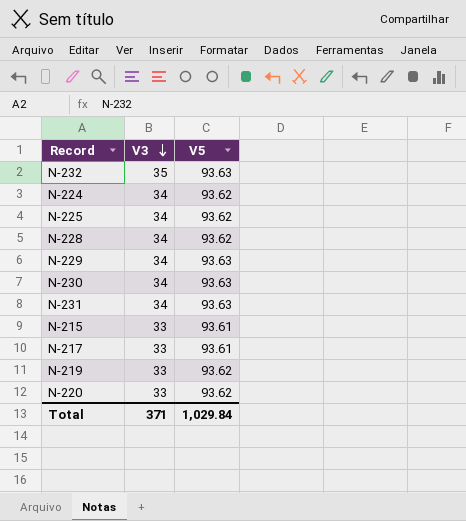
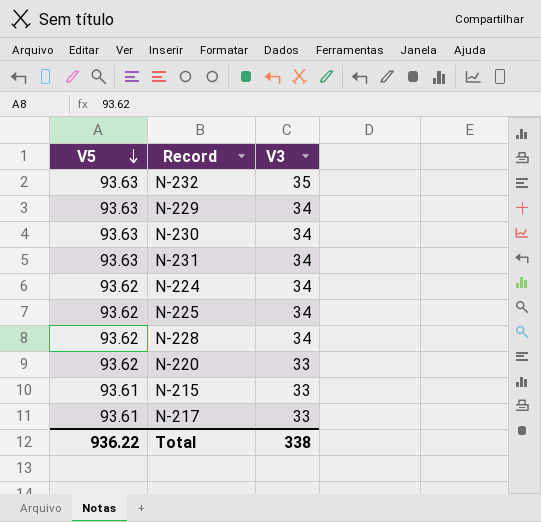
row order: V3 descending -> V5 descending
column V5 | position: 3 -> 1
row N-219: 33 | 93.62 -> none
Total | V5: 1,029.84 -> 936.22
Total | V3: 371 -> 338

